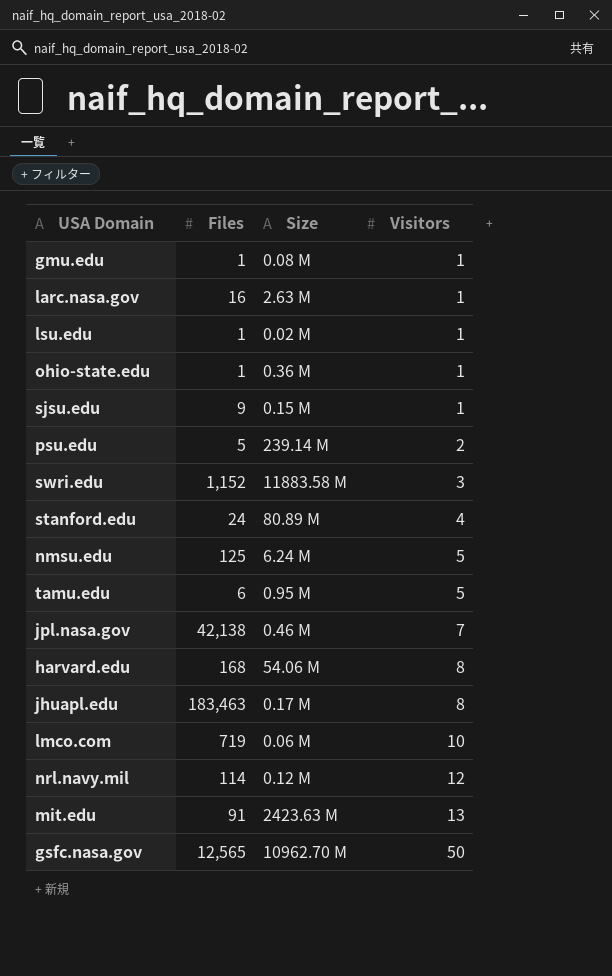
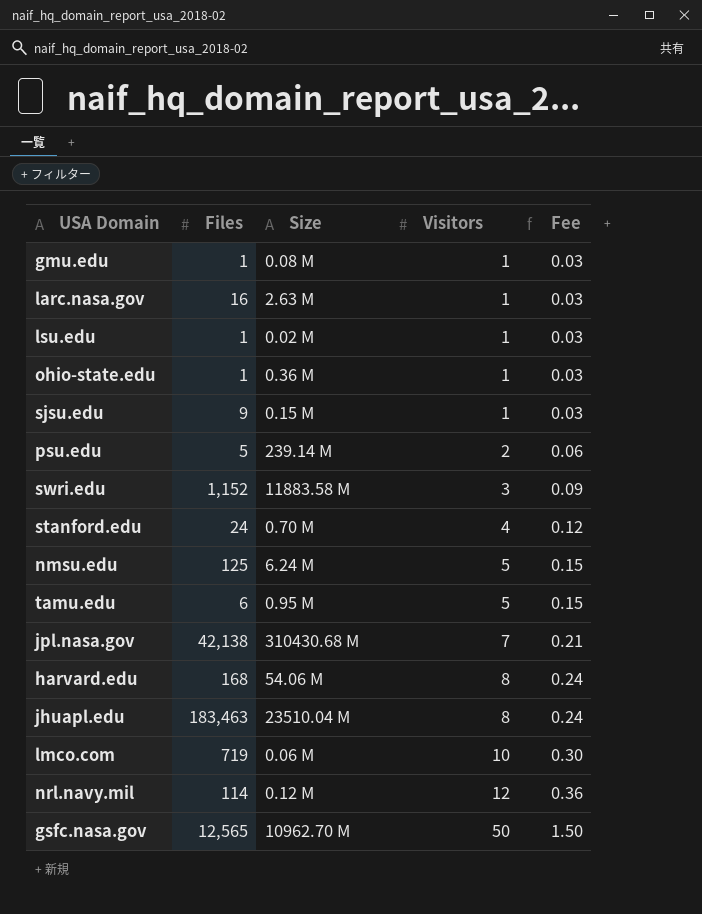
column Fee | formula: none -> [Visitors] * 0.03
row mit.edu: 91 | 2423.63 M | 13 -> none
stanford.edu | Size: 80.89 M -> 0.70 M
jpl.nasa.gov | Size: 0.46 M -> 310430.68 M
jhuapl.edu | Size: 0.17 M -> 23510.04 M

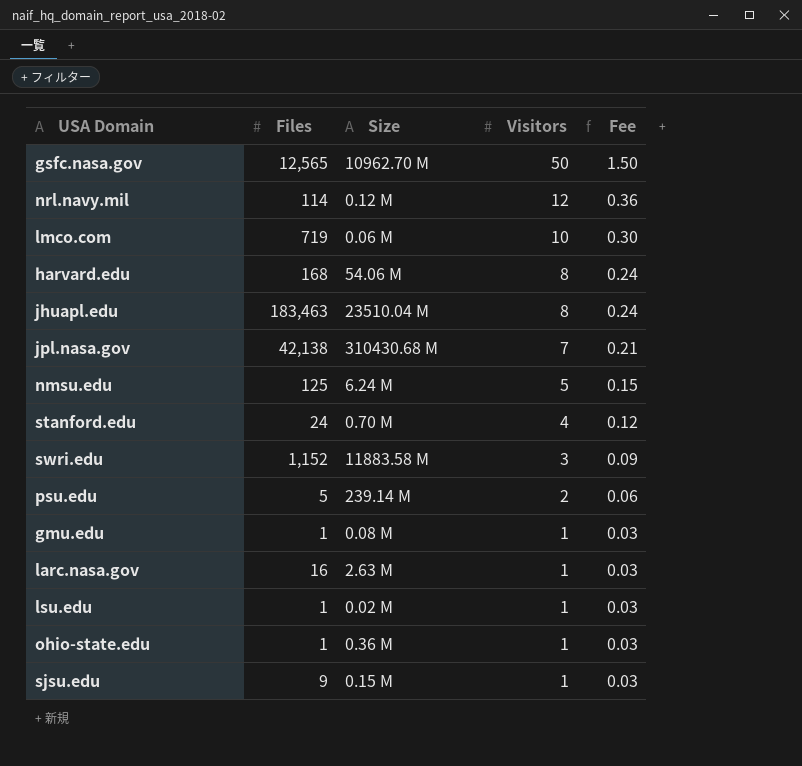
row order: Visitors ascending -> Visitors descending
row tamu.edu: 6 | 0.95 M | 5 | 0.15 -> none

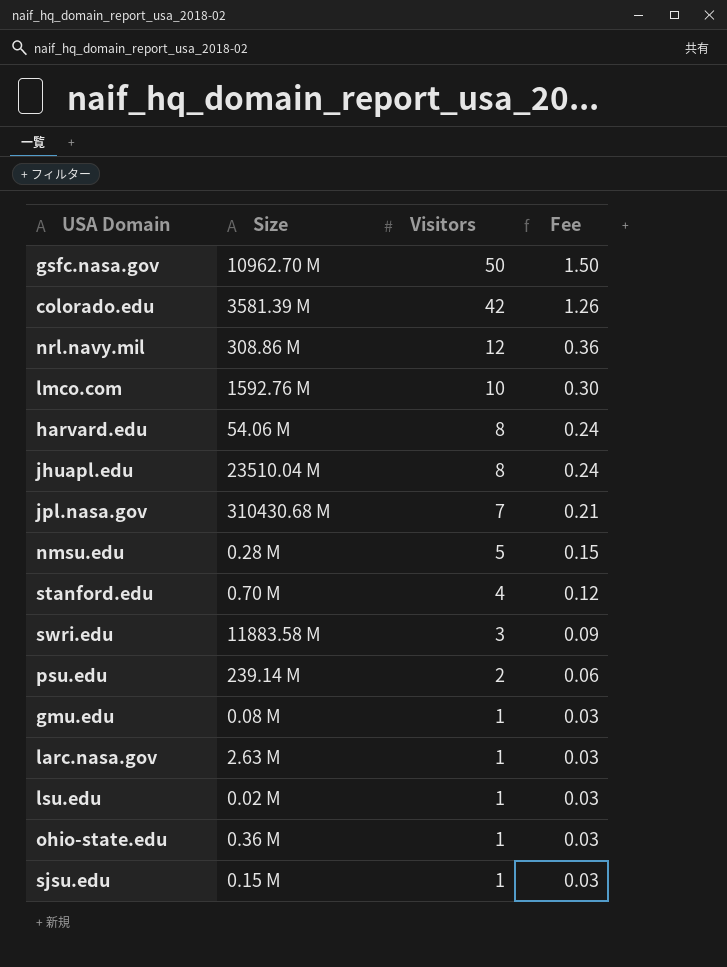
column Files | position: 2 -> none
row colorado.edu: none -> 3581.39 M | 42 | 1.26
nrl.navy.mil | Size: 0.12 M -> 308.86 M
lmco.com | Size: 0.06 M -> 1592.76 M
nmsu.edu | Size: 6.24 M -> 0.28 M

